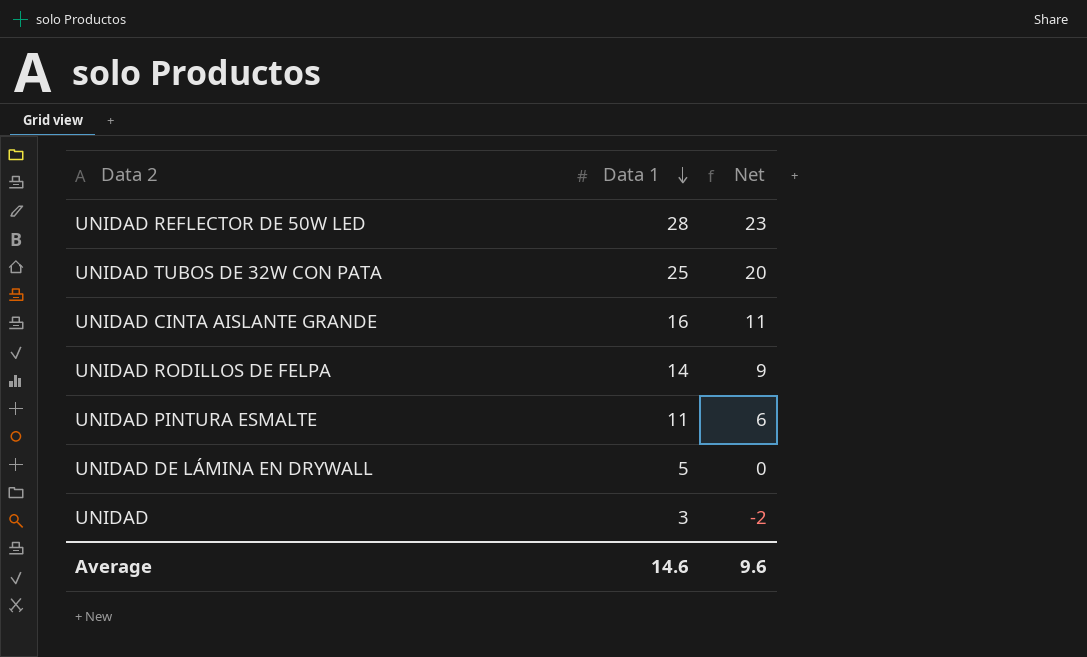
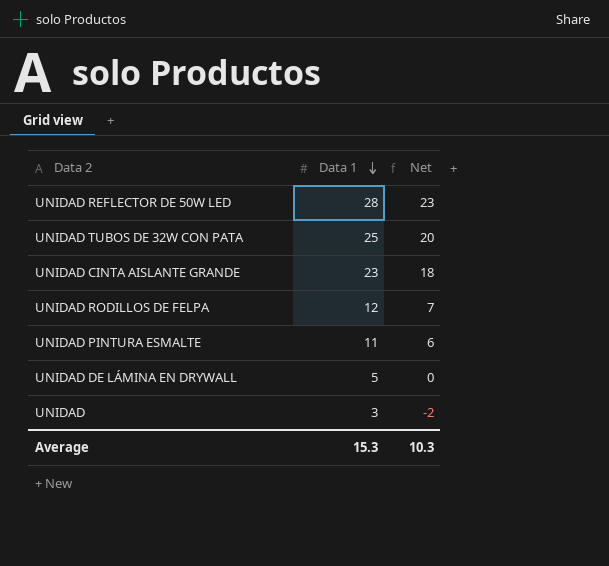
UNIDAD CINTA AISLANTE GRANDE | Data 1: 16 -> 23
UNIDAD CINTA AISLANTE GRANDE | Net: 11 -> 18
UNIDAD RODILLOS DE FELPA | Data 1: 14 -> 12
UNIDAD RODILLOS DE FELPA | Net: 9 -> 7
Average | Data 1: 14.6 -> 15.3
Average | Net: 9.6 -> 10.3

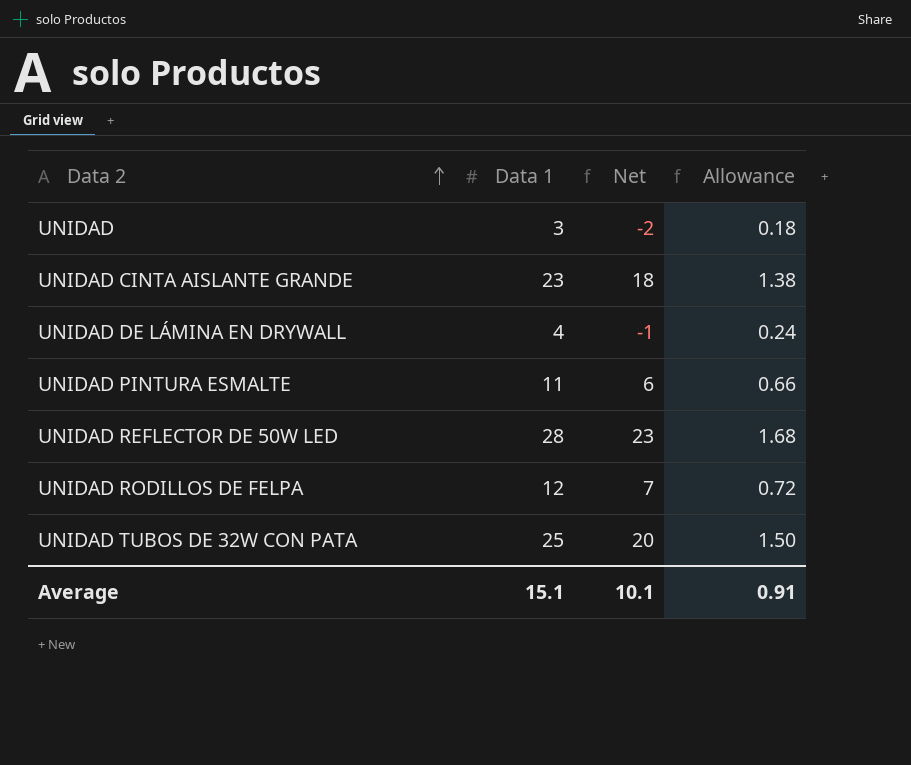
row order: Data 1 descending -> Data 2 ascending
column Allowance | formula: none -> [Data 1] * 0.06
UNIDAD DE LÁMINA EN DRYWALL | Data 1: 5 -> 4
UNIDAD DE LÁMINA EN DRYWALL | Net: 0 -> -1
Average | Data 1: 15.3 -> 15.1
Average | Net: 10.3 -> 10.1

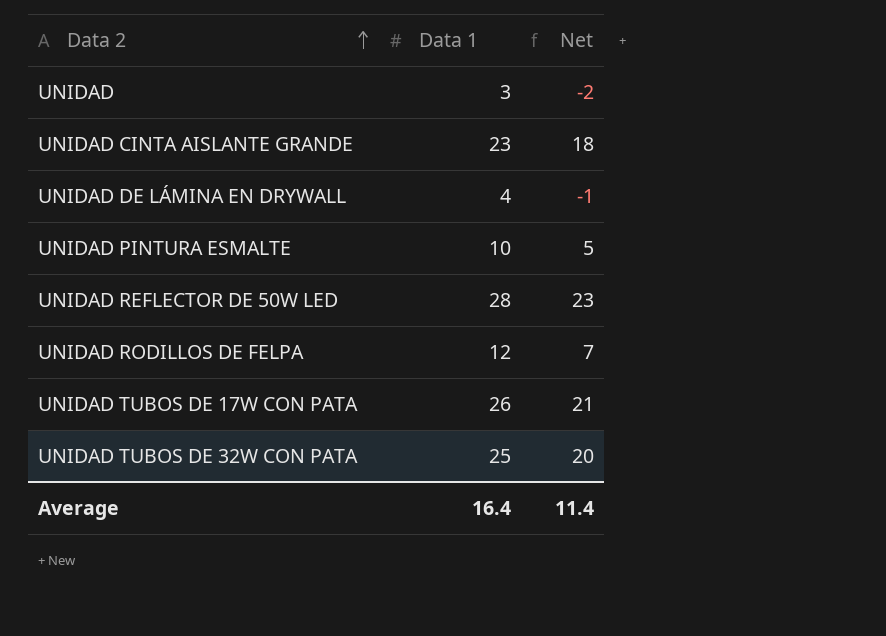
column Allowance | formula: [Data 1] * 0.06 -> none
UNIDAD PINTURA ESMALTE | Data 1: 11 -> 10
UNIDAD PINTURA ESMALTE | Net: 6 -> 5
row UNIDAD TUBOS DE 17W CON PATA: none -> 26 | 21
Average | Data 1: 15.1 -> 16.4
Average | Net: 10.1 -> 11.4

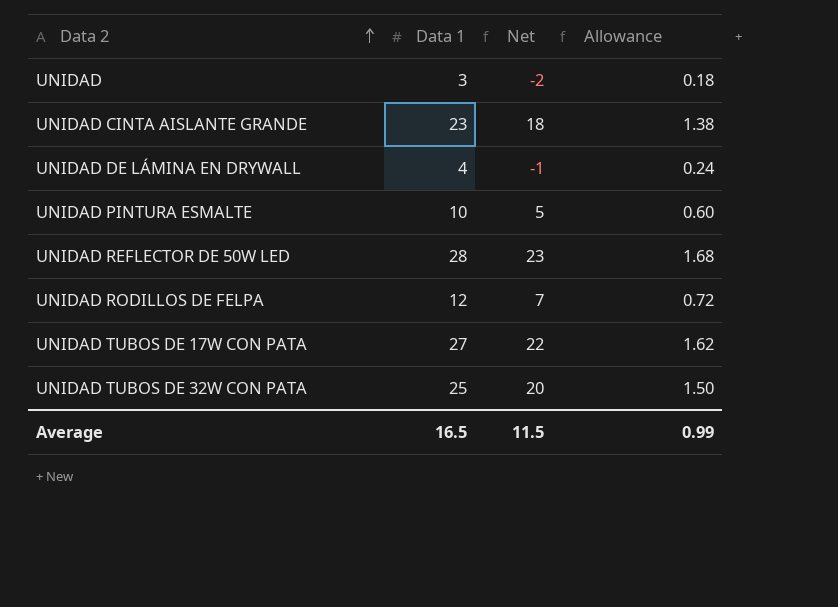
column Allowance | formula: none -> [Data 1] * 0.06
UNIDAD TUBOS DE 17W CON PATA | Data 1: 26 -> 27
UNIDAD TUBOS DE 17W CON PATA | Net: 21 -> 22
Average | Data 1: 16.4 -> 16.5
Average | Net: 11.4 -> 11.5

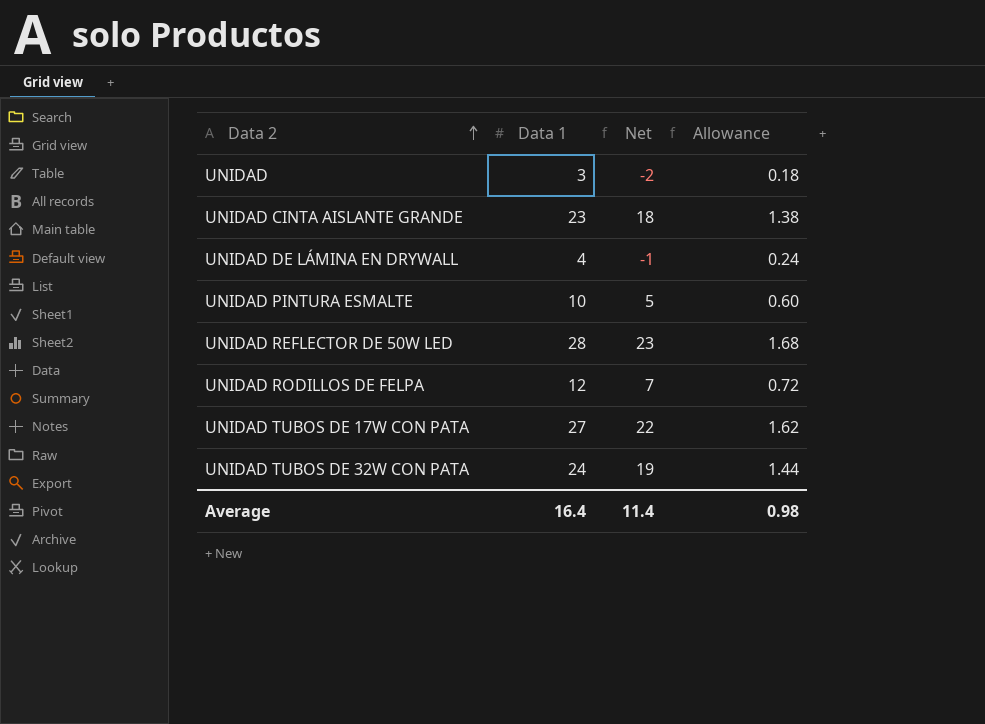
UNIDAD TUBOS DE 32W CON PATA | Data 1: 25 -> 24
UNIDAD TUBOS DE 32W CON PATA | Net: 20 -> 19
UNIDAD TUBOS DE 32W CON PATA | Allowance: 1.50 -> 1.44
Average | Data 1: 16.5 -> 16.4
Average | Net: 11.5 -> 11.4
Average | Allowance: 0.99 -> 0.98

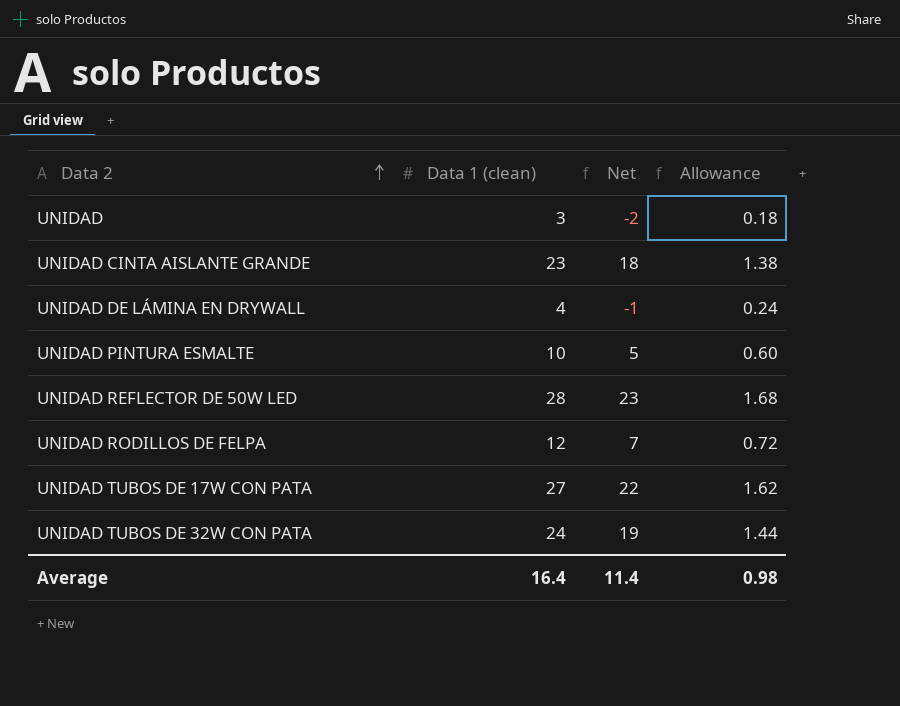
column name: Data 1 -> Data 1 (clean)

